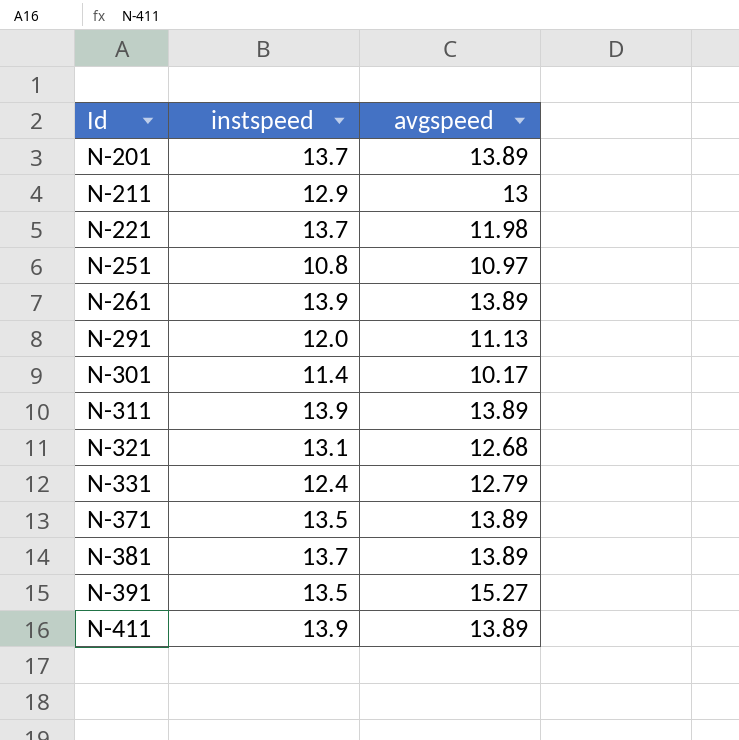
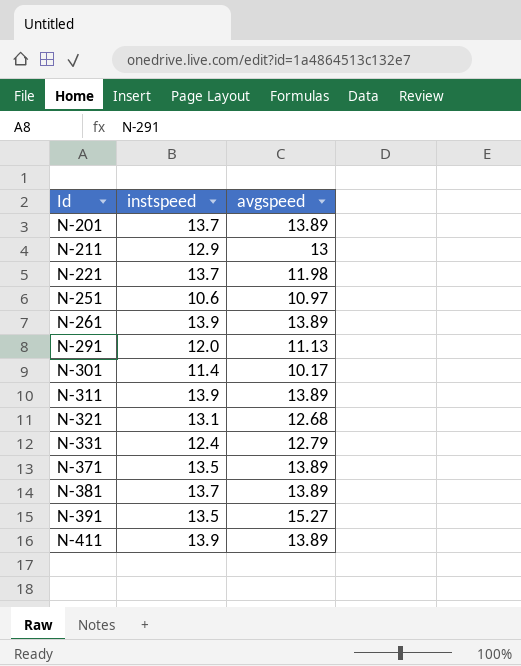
N-251 | instspeed: 10.8 -> 10.6

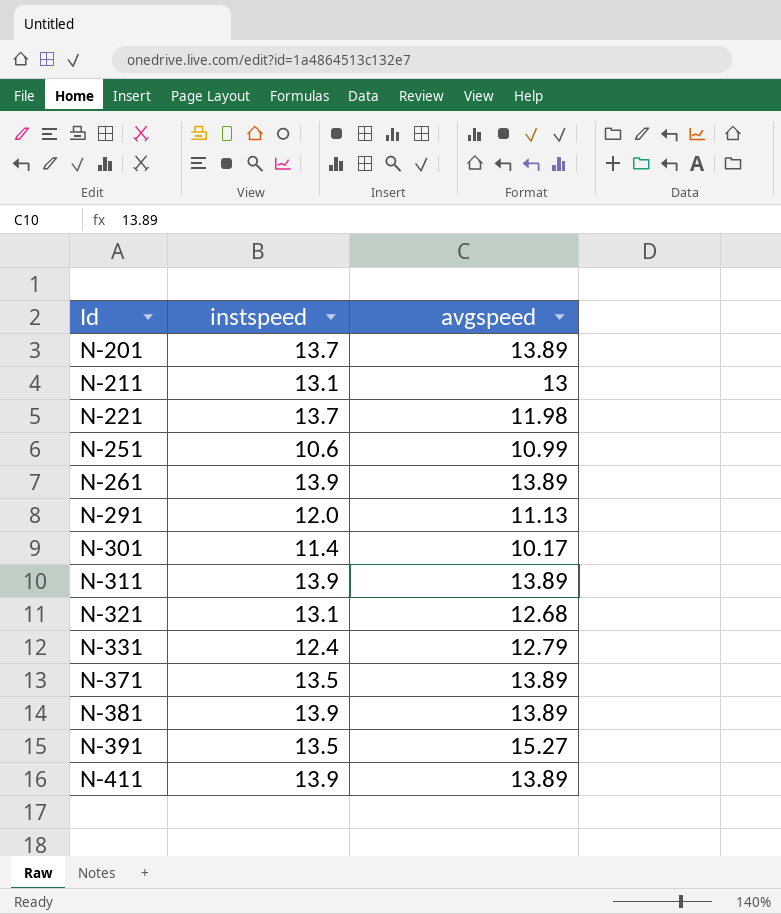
N-211 | instspeed: 12.9 -> 13.1
N-251 | avgspeed: 10.97 -> 10.99
N-381 | instspeed: 13.7 -> 13.9

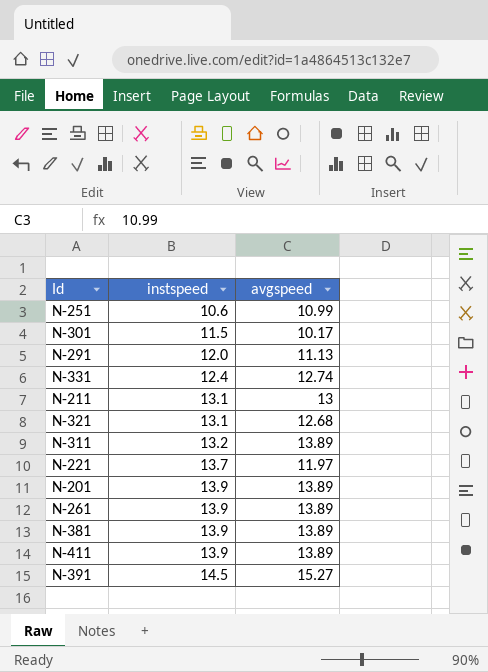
row order: Id ascending -> instspeed ascending
row N-371: 13.5 | 13.89 -> none
N-301 | instspeed: 11.4 -> 11.5
N-331 | avgspeed: 12.79 -> 12.74
N-311 | instspeed: 13.9 -> 13.2
N-221 | avgspeed: 11.98 -> 11.97
N-201 | instspeed: 13.7 -> 13.9
N-391 | instspeed: 13.5 -> 14.5

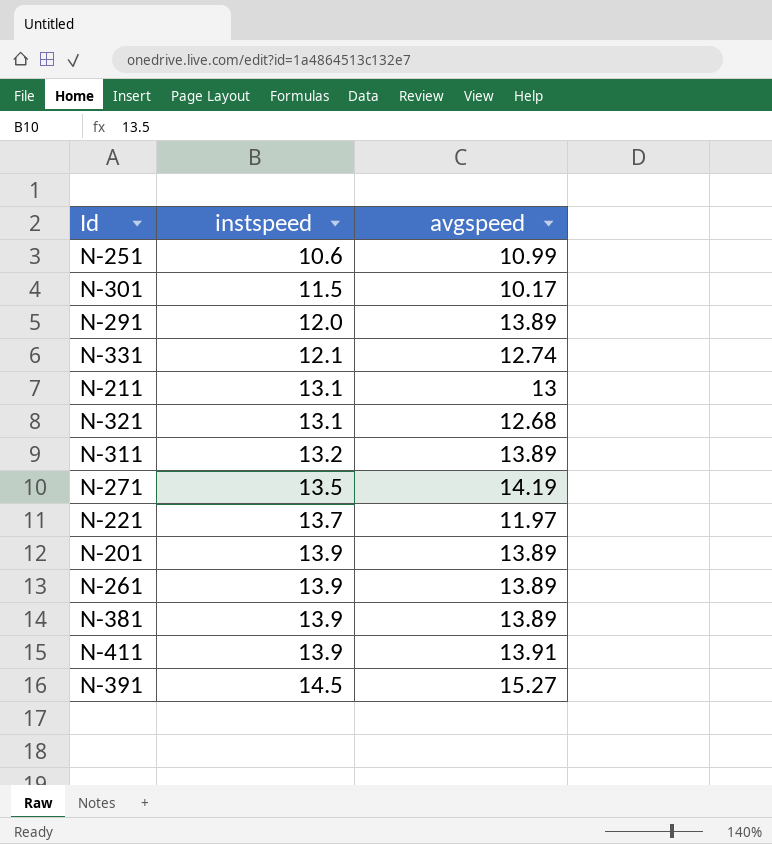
N-291 | avgspeed: 11.13 -> 13.89
N-331 | instspeed: 12.4 -> 12.1
row N-271: none -> 13.5 | 14.19
N-411 | avgspeed: 13.89 -> 13.91

